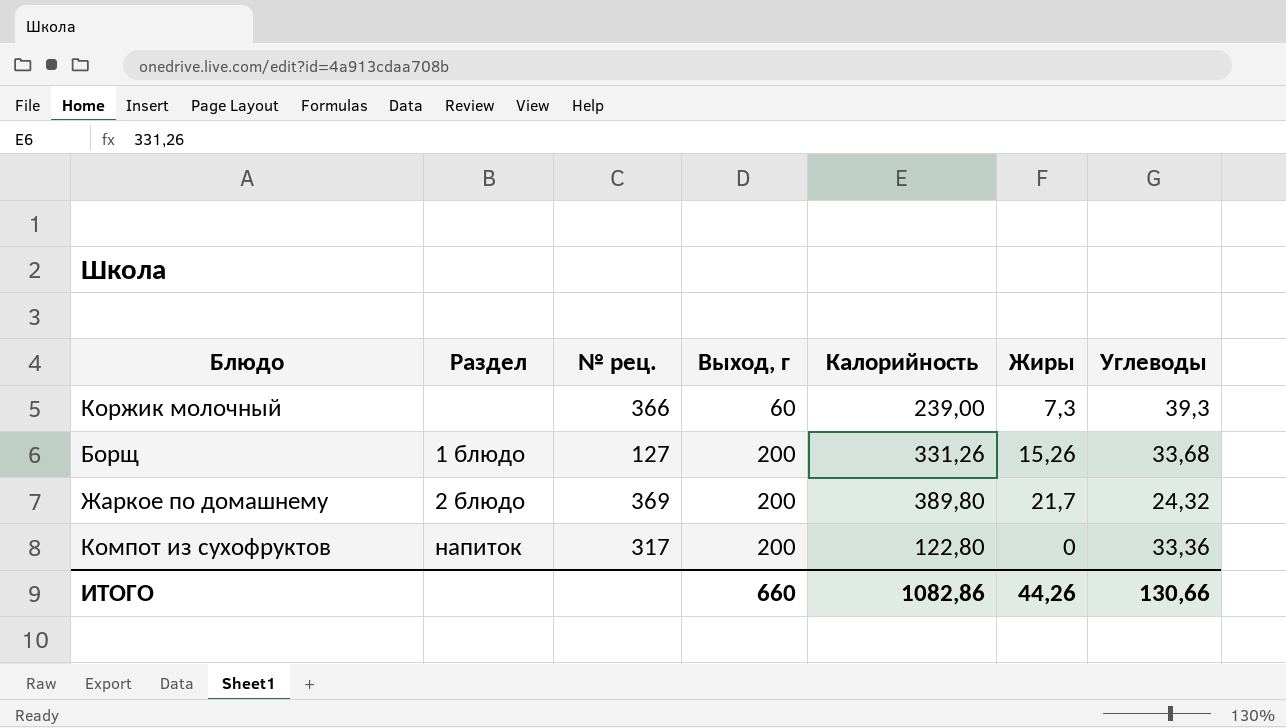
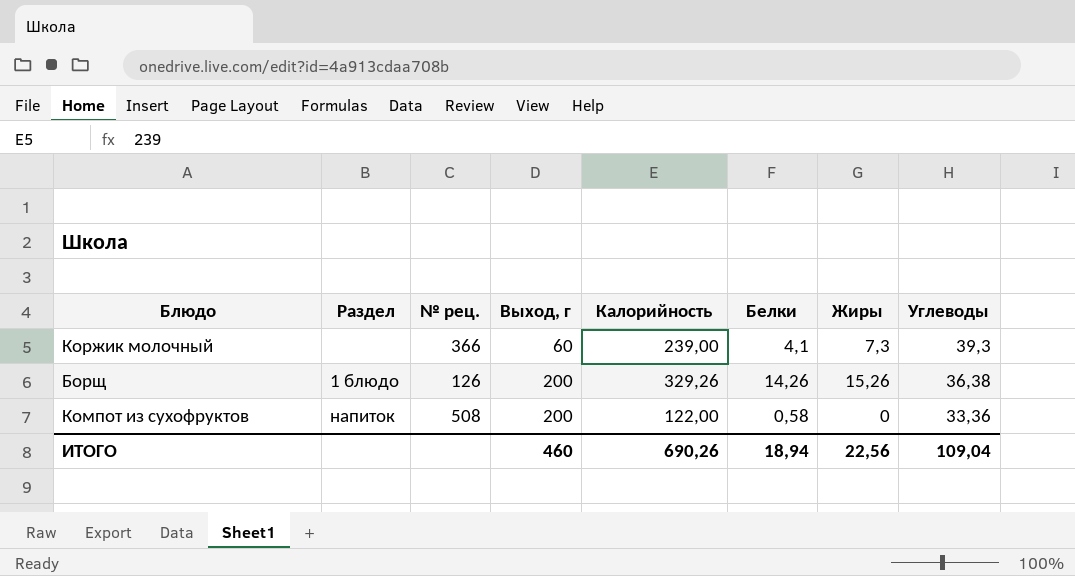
column Белки | position: none -> 6
row Жаркое по домашнему: 2 блюдо | 369 | 200 | 389,80 | 21,7 | 24,32 -> none
Борщ | № рец.: 127 -> 126
Борщ | Калорийность: 331,26 -> 329,26
Борщ | Углеводы: 33,68 -> 36,38
Компот из сухофруктов | № рец.: 317 -> 508
Компот из сухофруктов | Калорийность: 122,80 -> 122,00
ИТОГО | Выход, г: 660 -> 460
ИТОГО | Калорийность: 1082,86 -> 690,26
ИТОГО | Жиры: 44,26 -> 22,56
ИТОГО | Углеводы: 130,66 -> 109,04

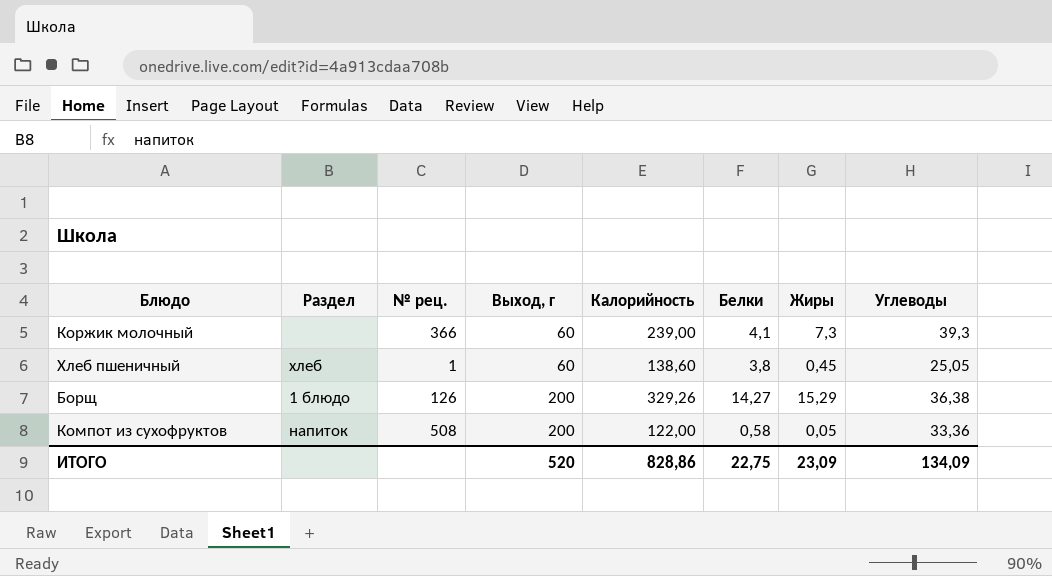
row Хлеб пшеничный: none -> хлеб | 1 | 60 | 138,60 | 3,8 | 0,45 | 25,05
Борщ | Белки: 14,26 -> 14,27
Борщ | Жиры: 15,26 -> 15,29
Компот из сухофруктов | Жиры: 0 -> 0,05
ИТОГО | Выход, г: 460 -> 520
ИТОГО | Калорийность: 690,26 -> 828,86
ИТОГО | Белки: 18,94 -> 22,75
ИТОГО | Жиры: 22,56 -> 23,09
ИТОГО | Углеводы: 109,04 -> 134,09

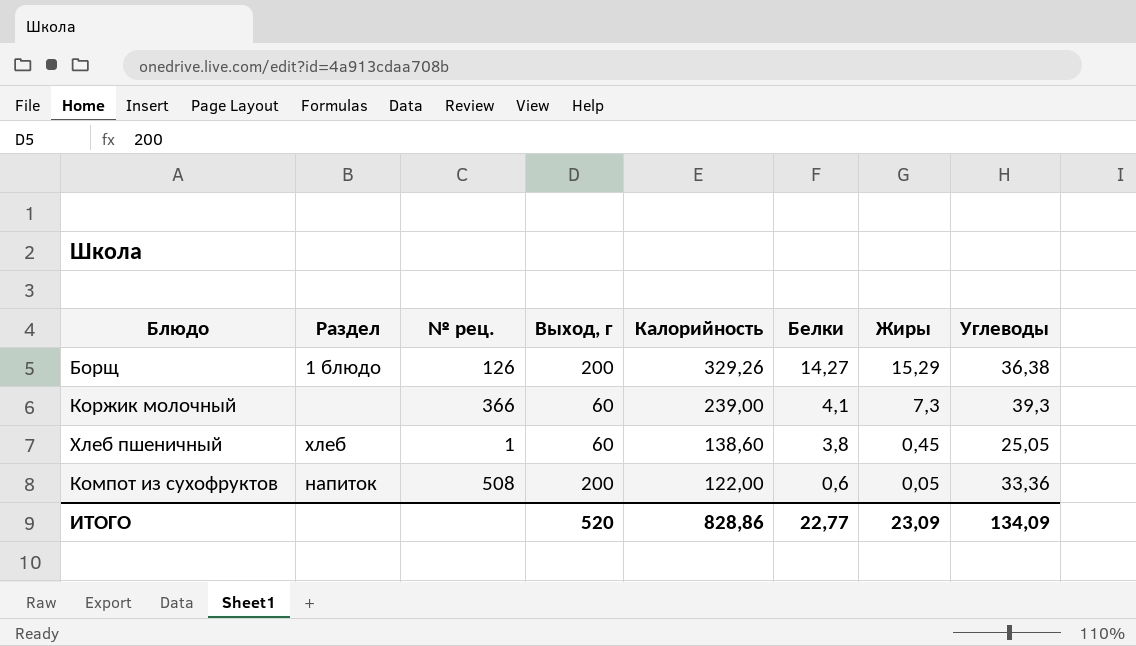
row order: Выход, г ascending -> Калорийность descending
Компот из сухофруктов | Белки: 0,58 -> 0,6
ИТОГО | Белки: 22,75 -> 22,77

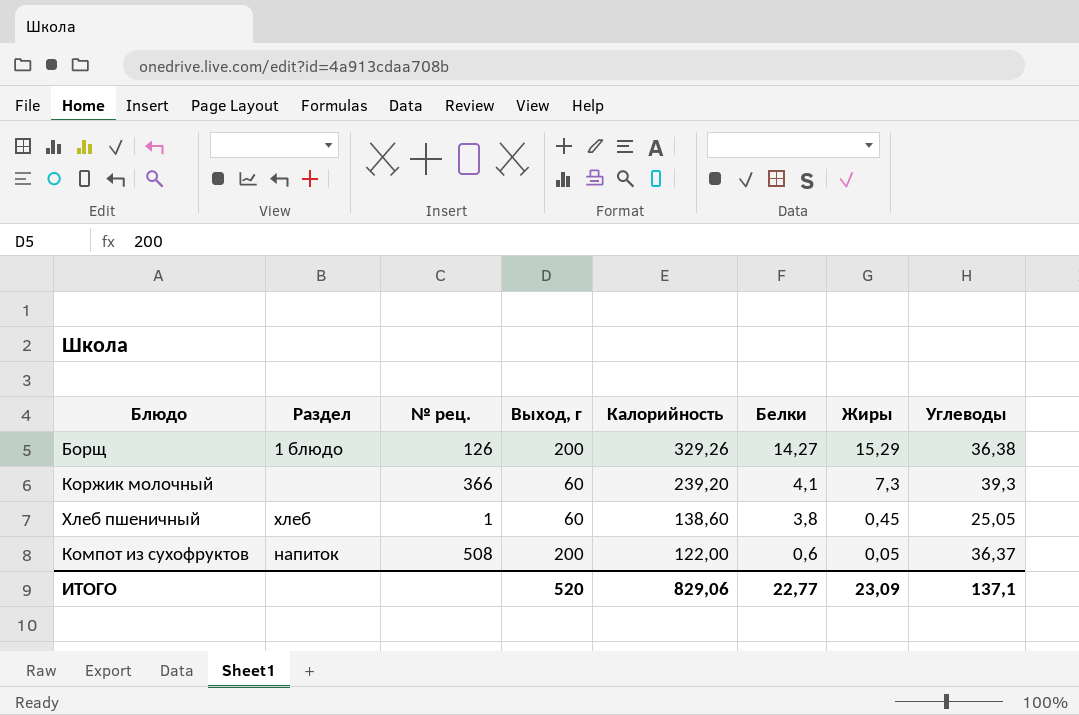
Коржик молочный | Калорийность: 239,00 -> 239,20
Компот из сухофруктов | Углеводы: 33,36 -> 36,37
ИТОГО | Калорийность: 828,86 -> 829,06
ИТОГО | Углеводы: 134,09 -> 137,1

